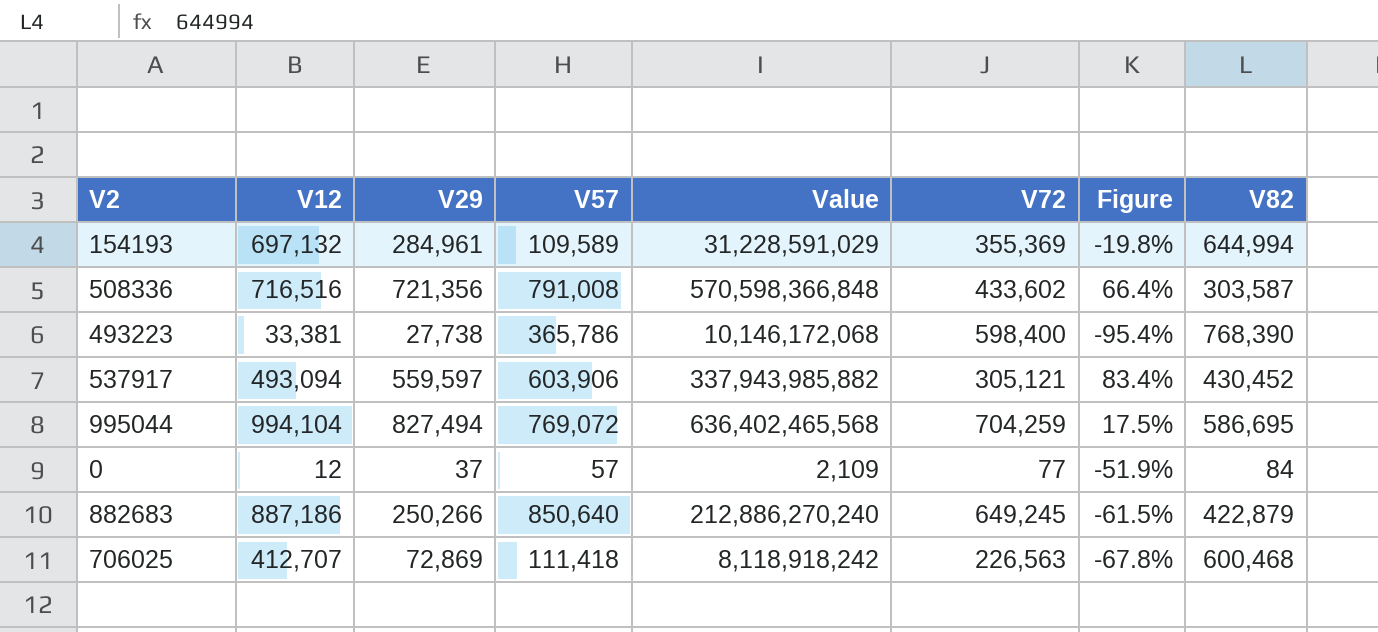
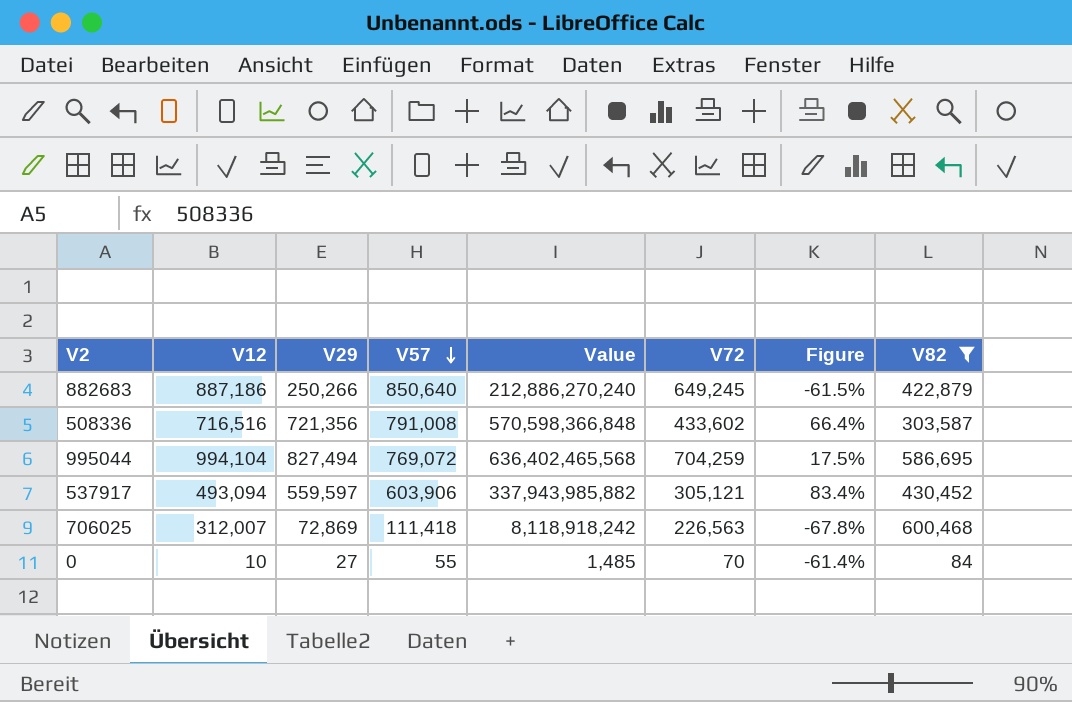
filter: none -> V82 <= 600,468
row order: none -> V57 descending
706025 | V12: 412,707 -> 312,007
0 | V12: 12 -> 10
0 | V29: 37 -> 27
0 | V57: 57 -> 55
0 | Value: 2,109 -> 1,485
0 | V72: 77 -> 70
0 | Figure: -51.9% -> -61.4%

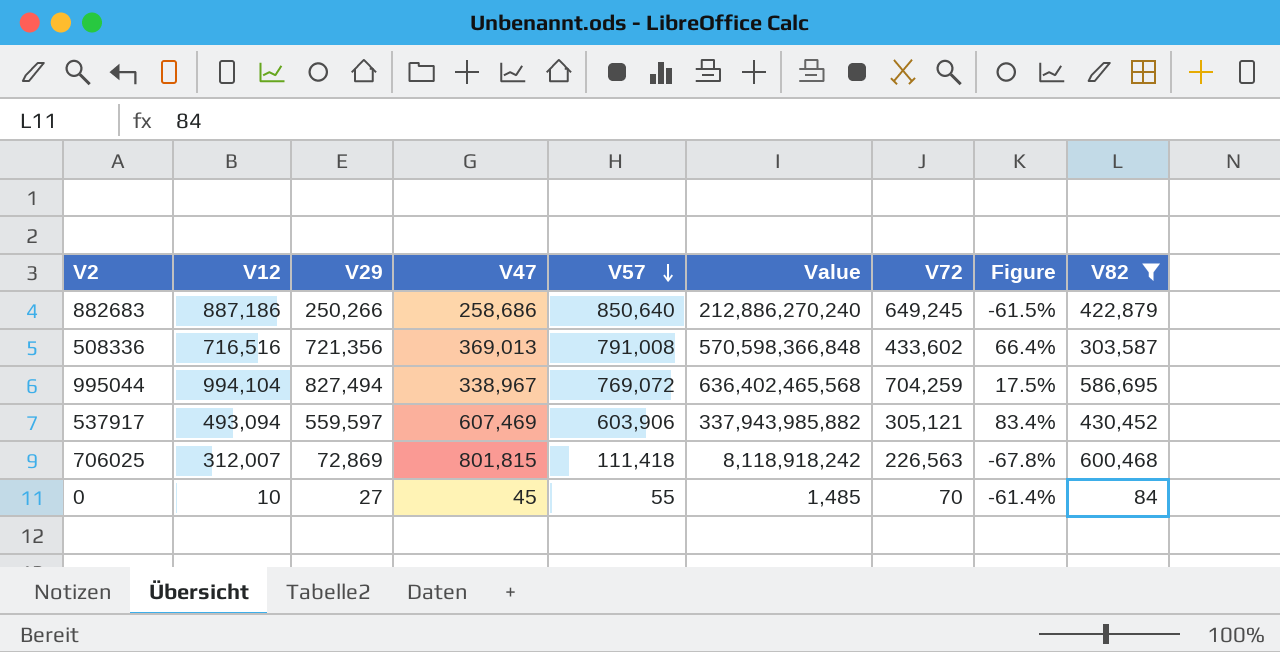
column V47 | position: none -> 4

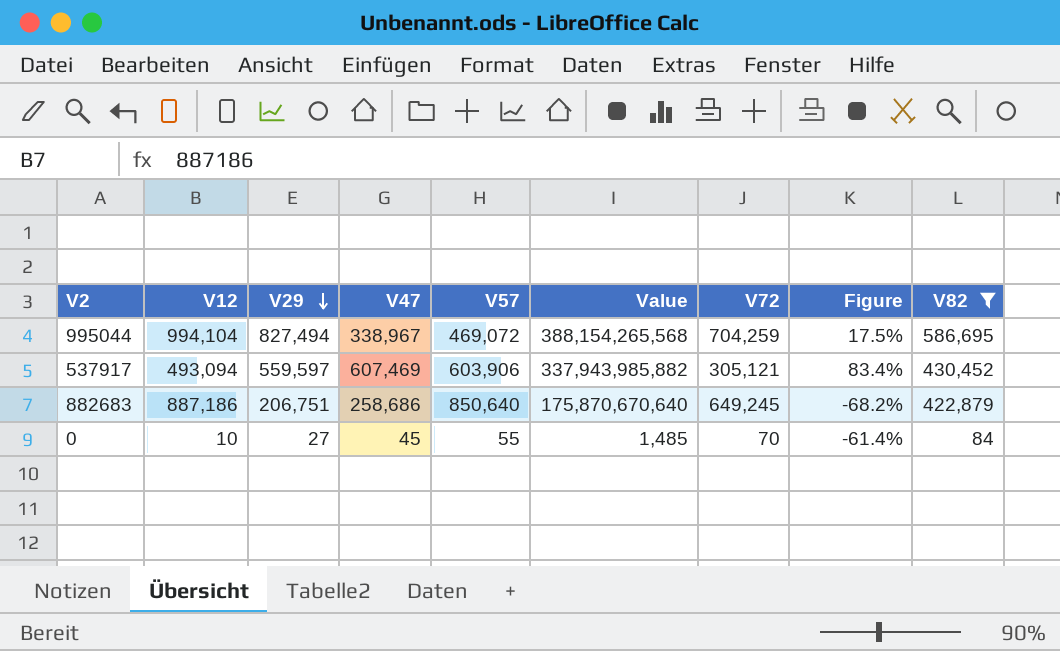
row order: V57 descending -> V29 descending
row 508336: 716,516 | 721,356 | 369,013 | 791,008 | 570,598,366,848 | 433,602 | 66.4% | 303,587 -> none
row 706025: 312,007 | 72,869 | 801,815 | 111,418 | 8,118,918,242 | 226,563 | -67.8% | 600,468 -> none
995044 | V57: 769,072 -> 469,072
995044 | Value: 636,402,465,568 -> 388,154,265,568
882683 | V29: 250,266 -> 206,751
882683 | Value: 212,886,270,240 -> 175,870,670,640
882683 | Figure: -61.5% -> -68.2%

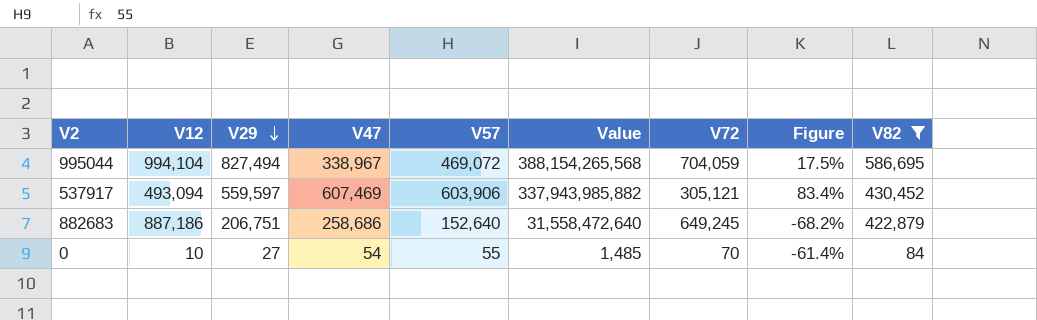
995044 | V72: 704,259 -> 704,059
882683 | V57: 850,640 -> 152,640
882683 | Value: 175,870,670,640 -> 31,558,472,640
0 | V47: 45 -> 54

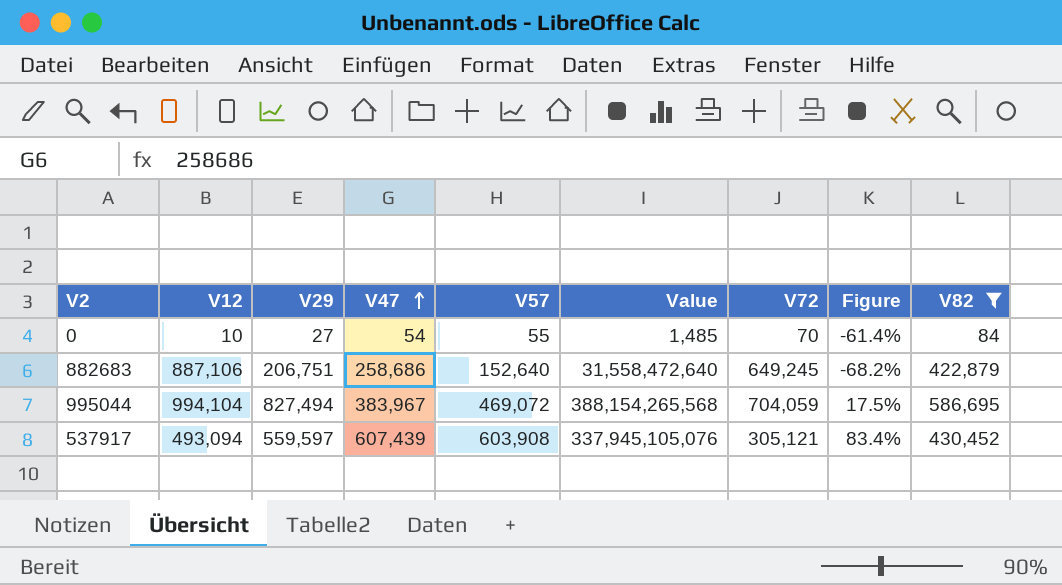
row order: V29 descending -> V47 ascending
882683 | V12: 887,186 -> 887,106
995044 | V47: 338,967 -> 383,967
537917 | V47: 607,469 -> 607,439
537917 | V57: 603,906 -> 603,908
537917 | Value: 337,943,985,882 -> 337,945,105,076

